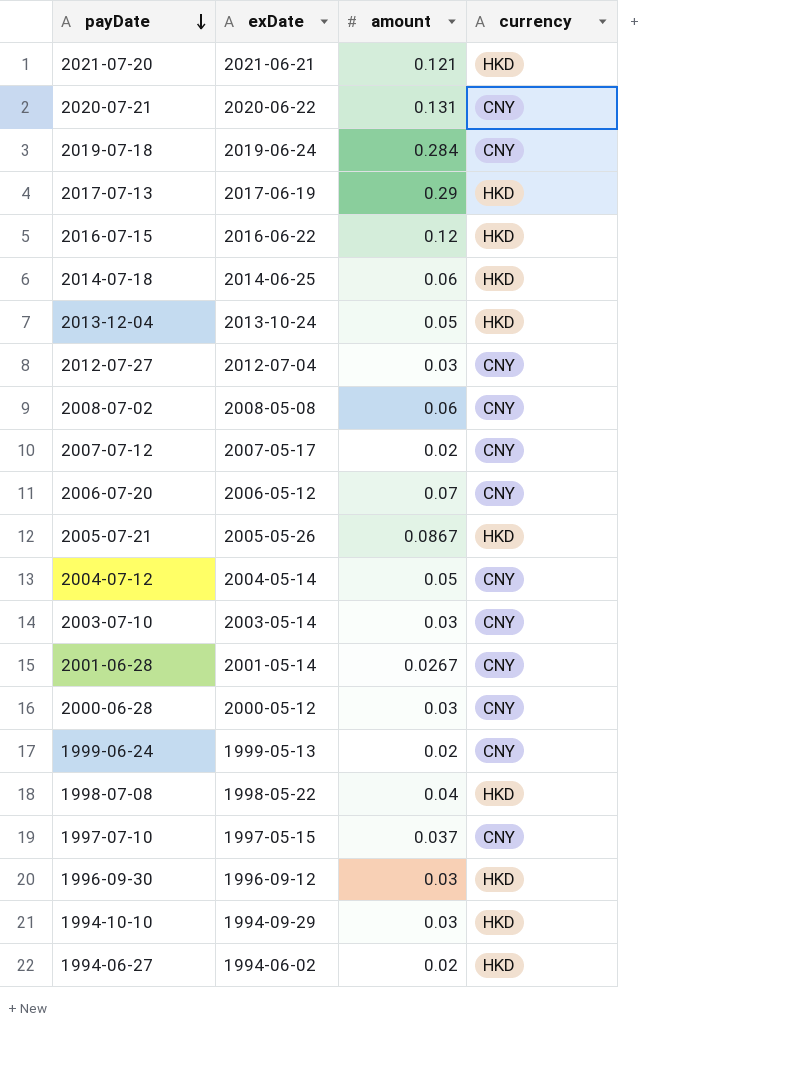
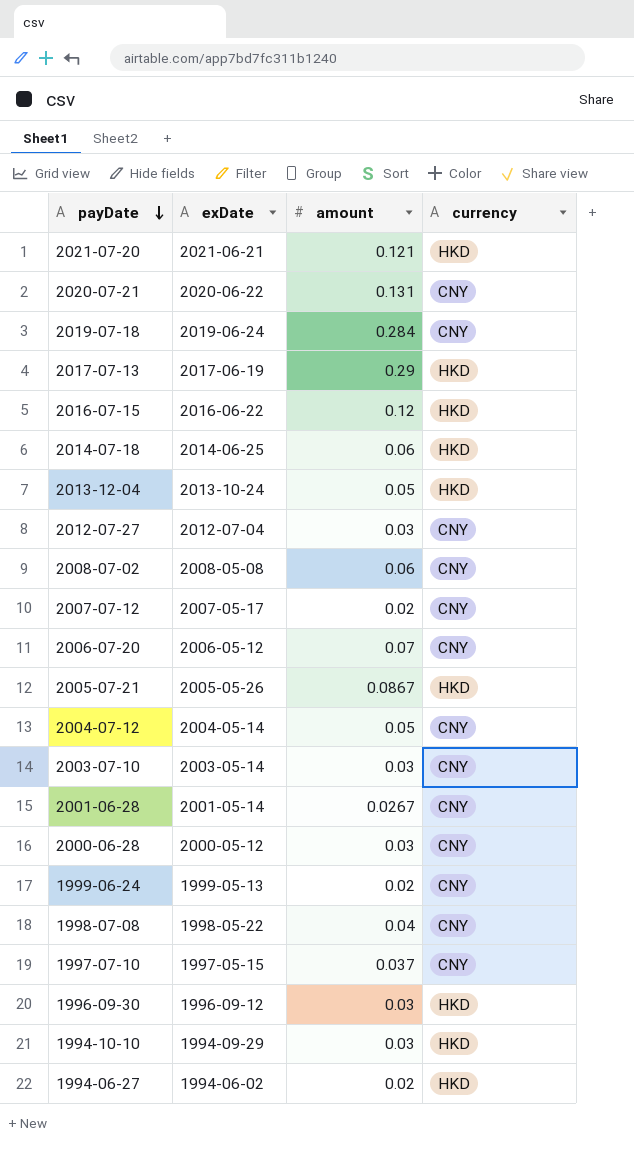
1998-07-08 | currency: HKD -> CNY

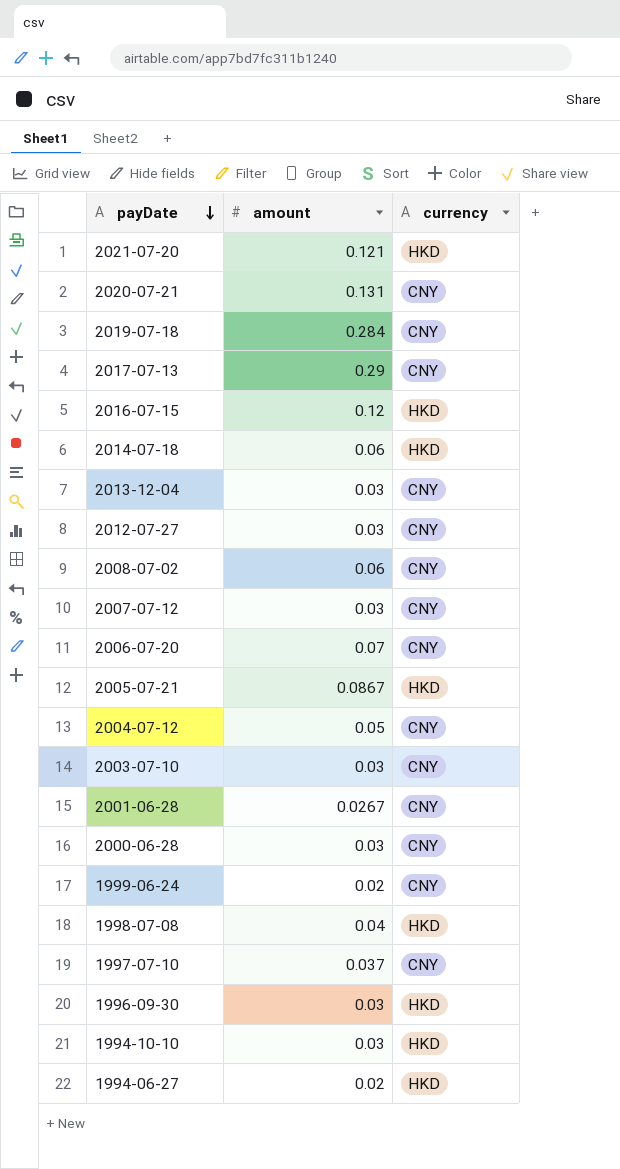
column exDate | position: 2 -> none
2017-07-13 | currency: HKD -> CNY
2013-12-04 | amount: 0.05 -> 0.03
2013-12-04 | currency: HKD -> CNY
2007-07-12 | amount: 0.02 -> 0.03
1998-07-08 | currency: CNY -> HKD

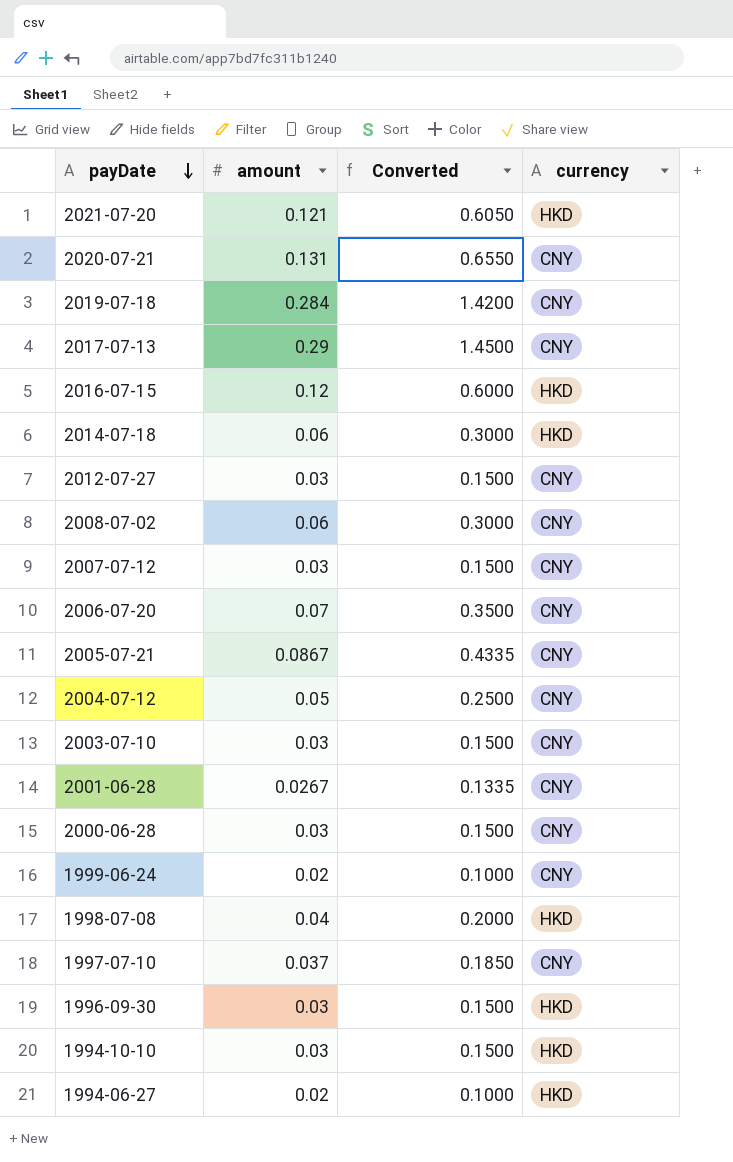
column Converted | formula: none -> [amount] * 5
row 2013-12-04: 0.03 | CNY -> none
2005-07-21 | currency: HKD -> CNY

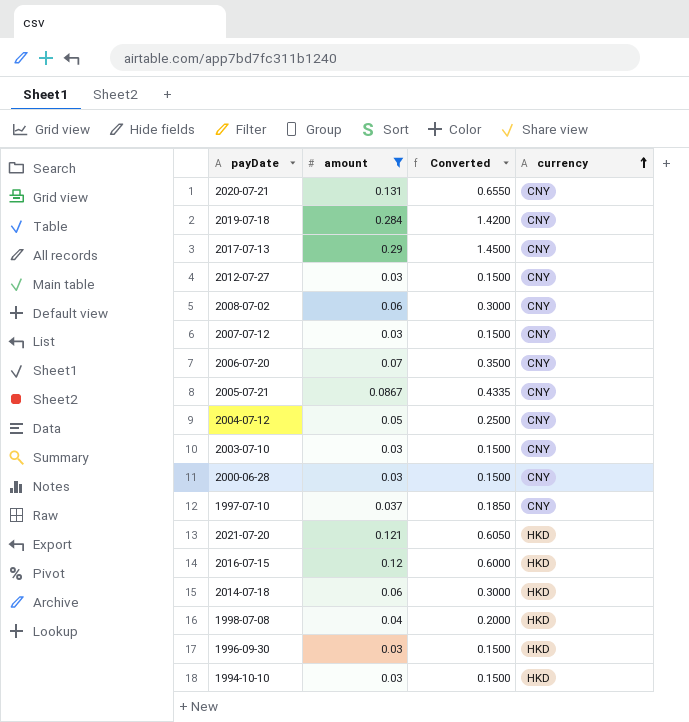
filter: none -> amount >= 0.03
row order: payDate descending -> currency ascending

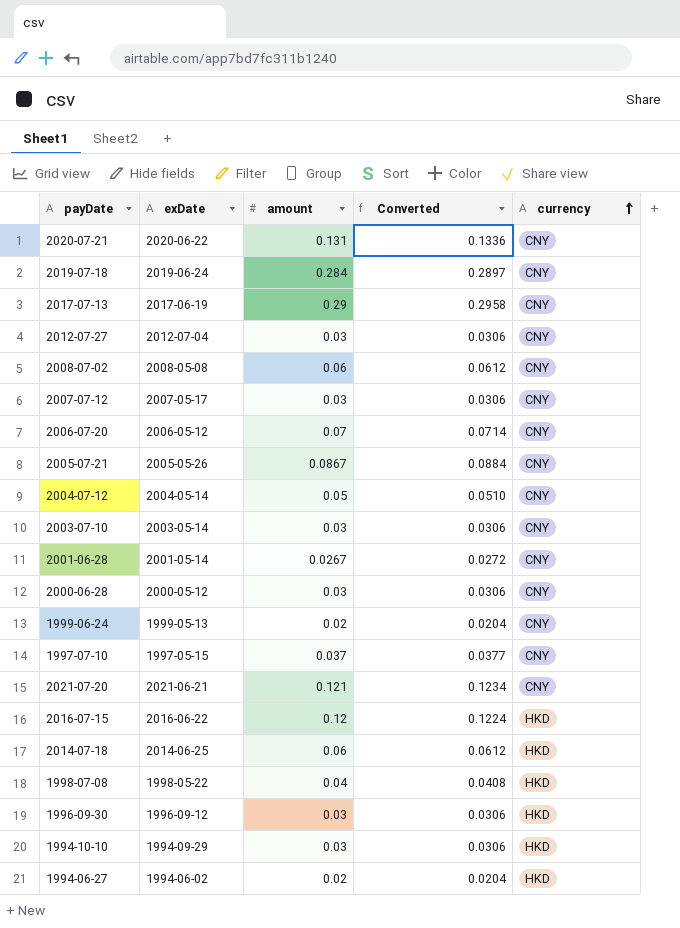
filter: amount >= 0.03 -> none
column exDate | position: none -> 2
column Converted | formula: [amount] * 5 -> [amount] * 1.02
2021-07-20 | currency: HKD -> CNY

